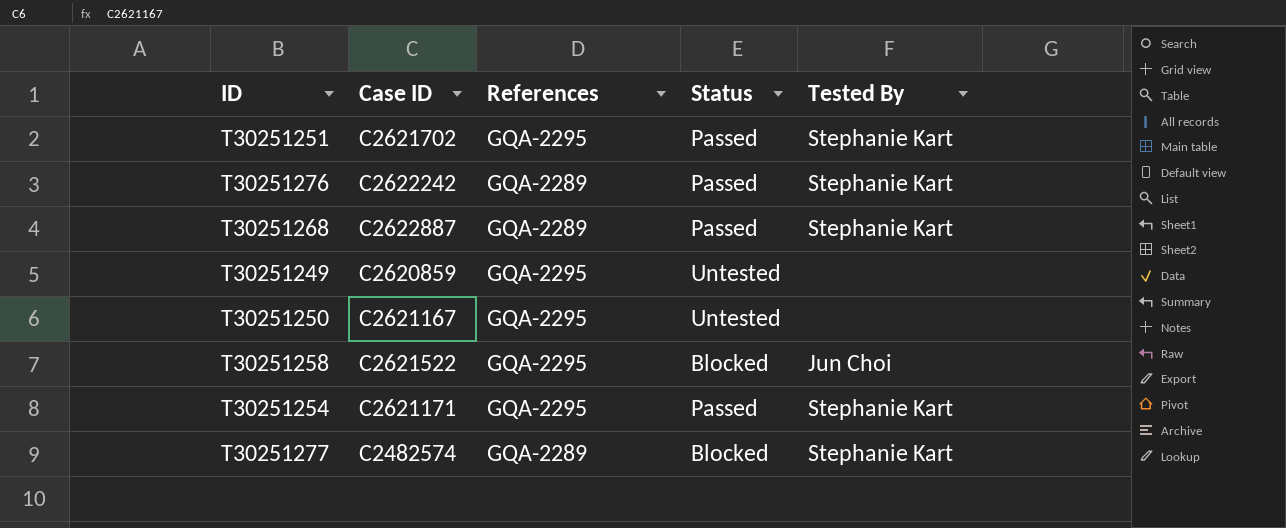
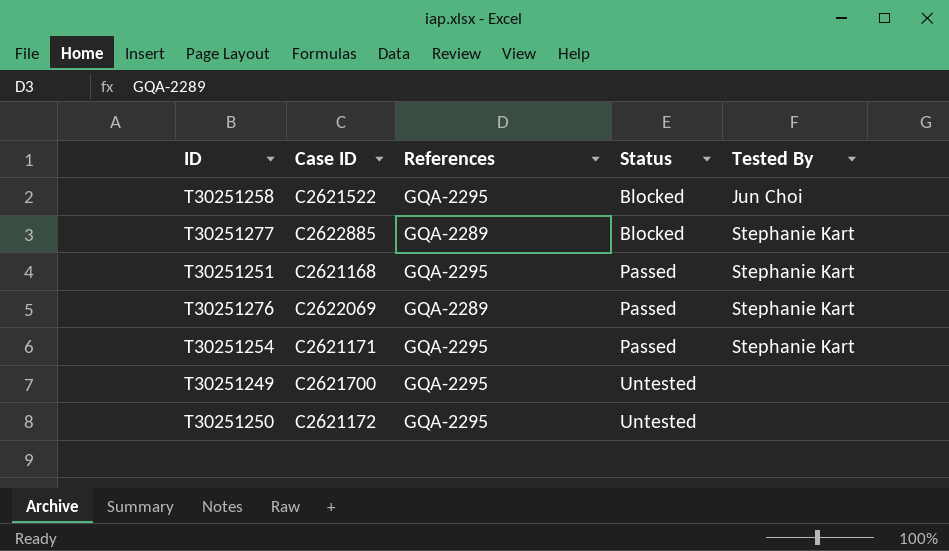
row order: none -> Status ascending
row T30251268: C2622887 | GQA-2289 | Passed | Stephanie Kart -> none
T30251277 | Case ID: C2482574 -> C2622885
T30251251 | Case ID: C2621702 -> C2621168
T30251276 | Case ID: C2622242 -> C2622069
T30251249 | Case ID: C2620859 -> C2621700
T30251250 | Case ID: C2621167 -> C2621172

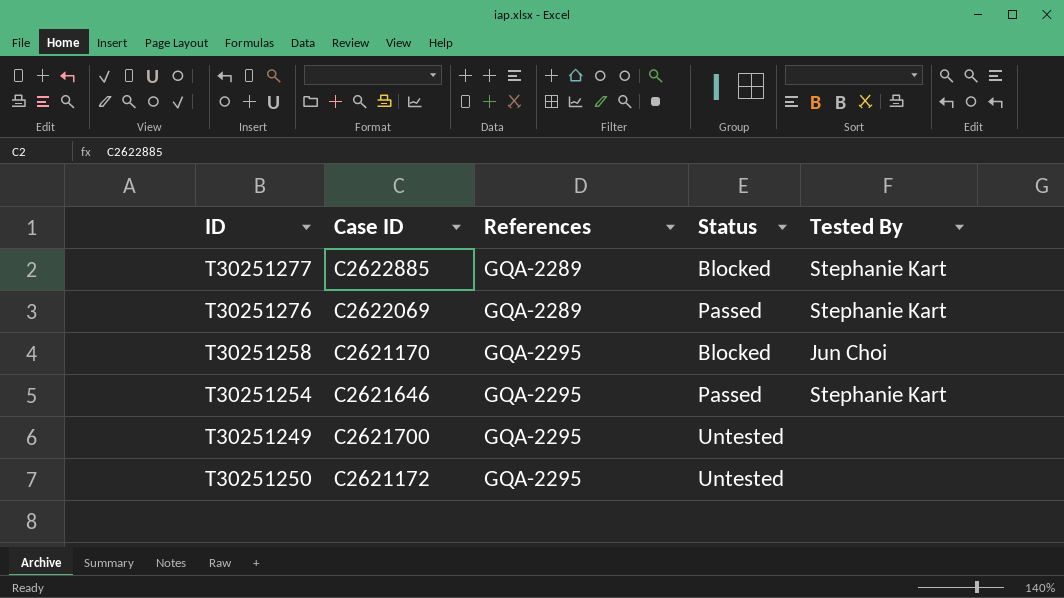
row order: Status ascending -> References ascending
row T30251251: C2621168 | GQA-2295 | Passed | Stephanie Kart -> none
T30251258 | Case ID: C2621522 -> C2621170
T30251254 | Case ID: C2621171 -> C2621646

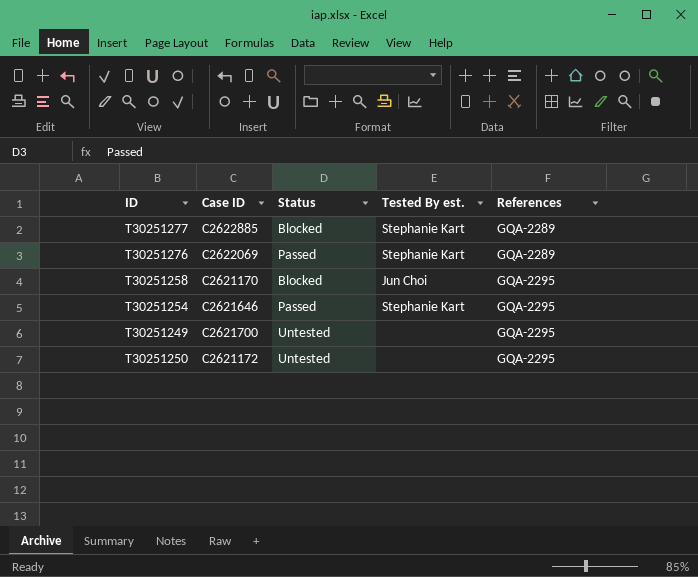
column name: Tested By -> Tested By est.
column References | position: 3 -> 5

